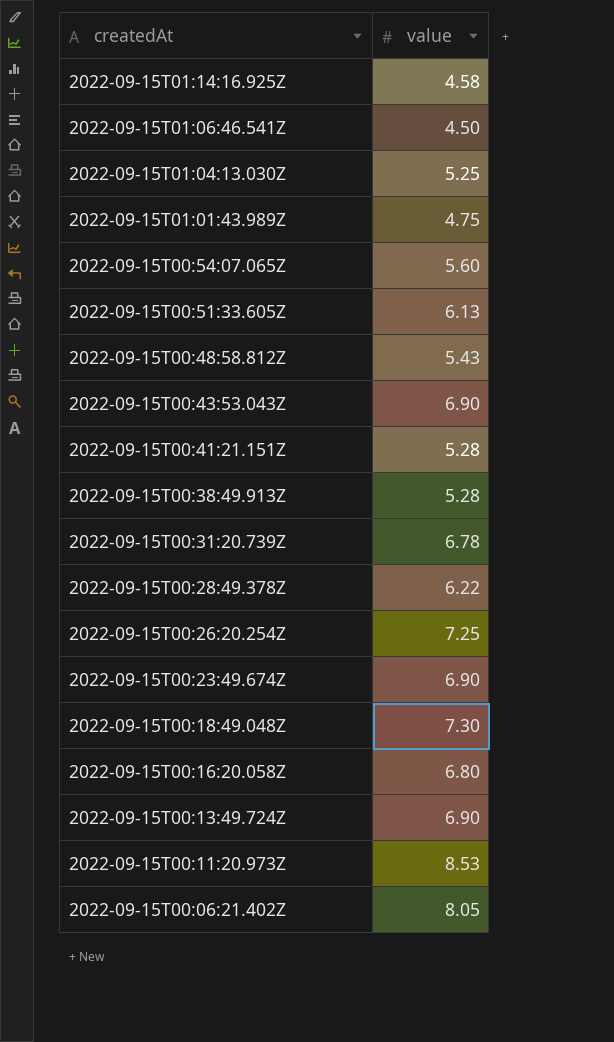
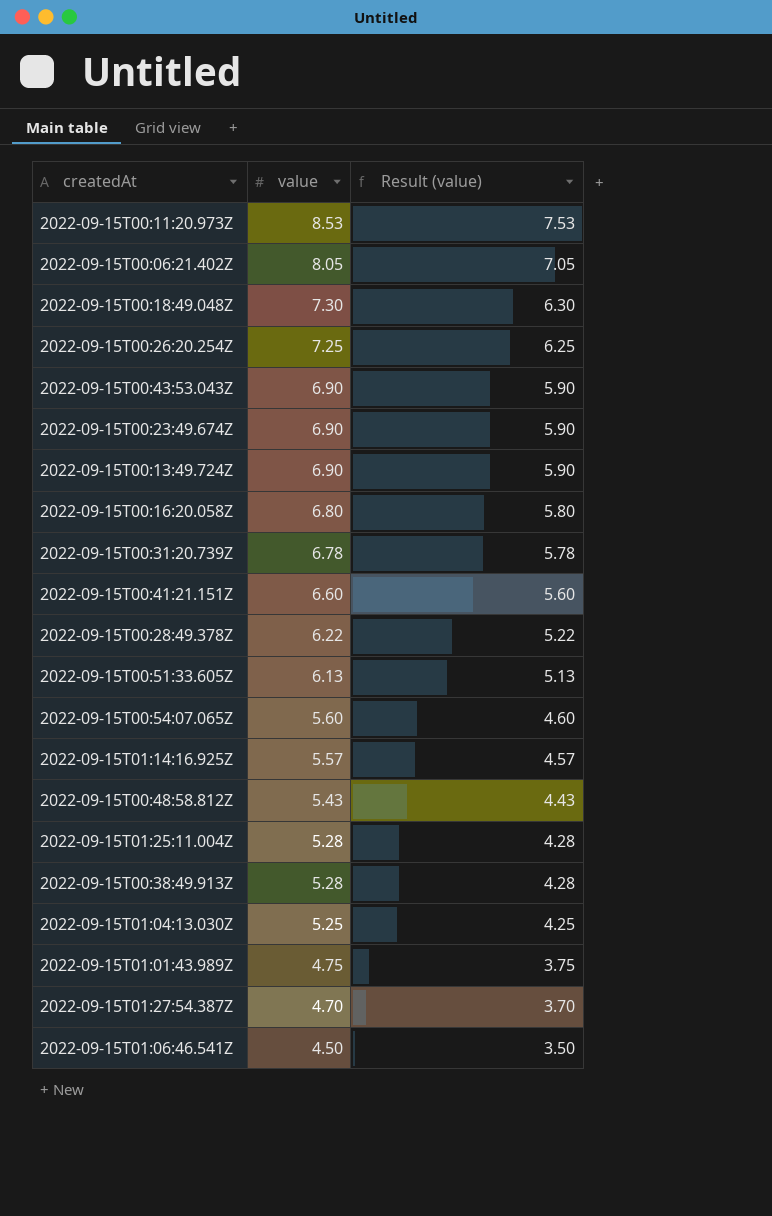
row order: createdAt descending -> value descending
column Result (value) | formula: none -> [value] - 1
2022-09-15T00:41:21.151Z | value: 5.28 -> 6.60
2022-09-15T01:14:16.925Z | value: 4.58 -> 5.57
row 2022-09-15T01:25:11.004Z: none -> 5.28 | 4.28
row 2022-09-15T01:27:54.387Z: none -> 4.70 | 3.70

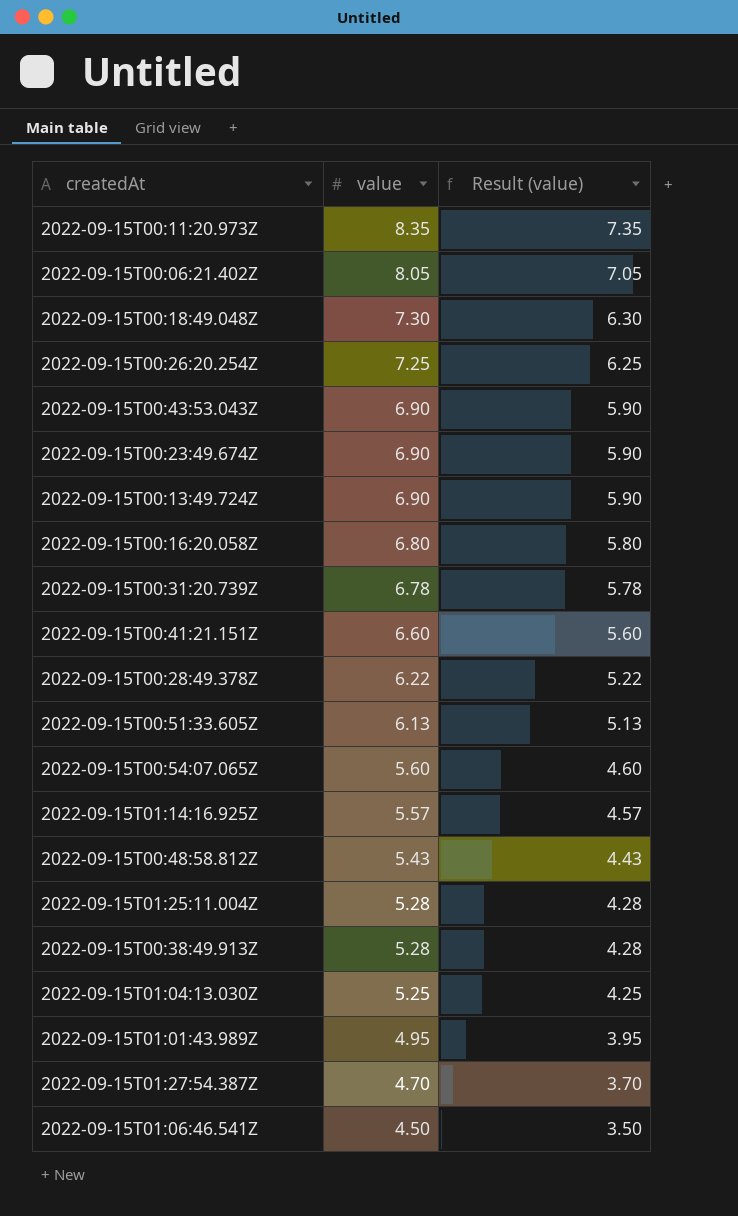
2022-09-15T00:11:20.973Z | value: 8.53 -> 8.35
2022-09-15T00:11:20.973Z | Result (value): 7.53 -> 7.35
2022-09-15T01:01:43.989Z | value: 4.75 -> 4.95
2022-09-15T01:01:43.989Z | Result (value): 3.75 -> 3.95

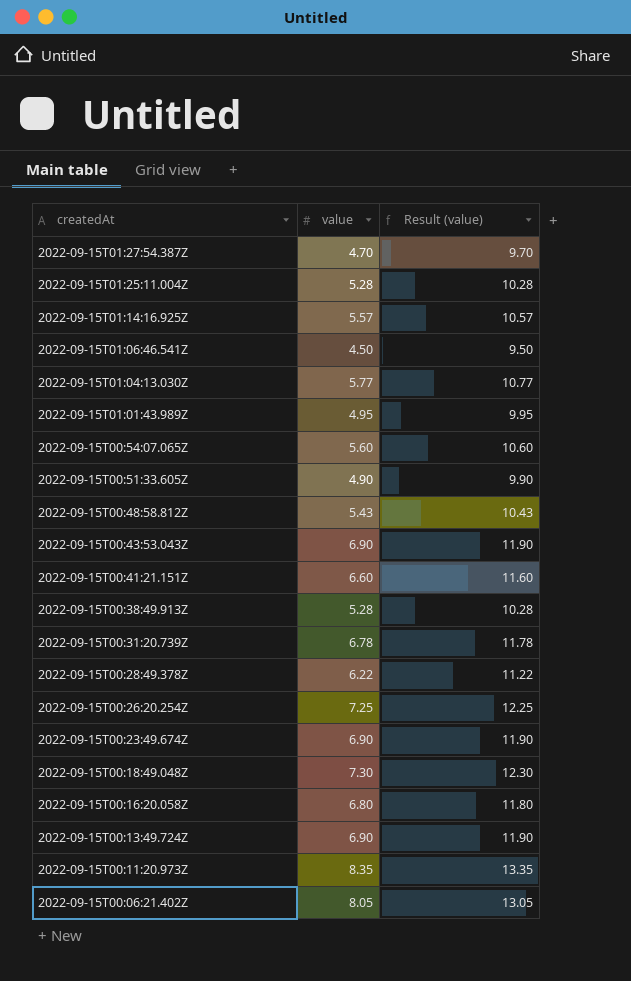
row order: value descending -> createdAt descending
column Result (value) | formula: [value] - 1 -> [value] + 5
2022-09-15T01:04:13.030Z | value: 5.25 -> 5.77
2022-09-15T00:51:33.605Z | value: 6.13 -> 4.90

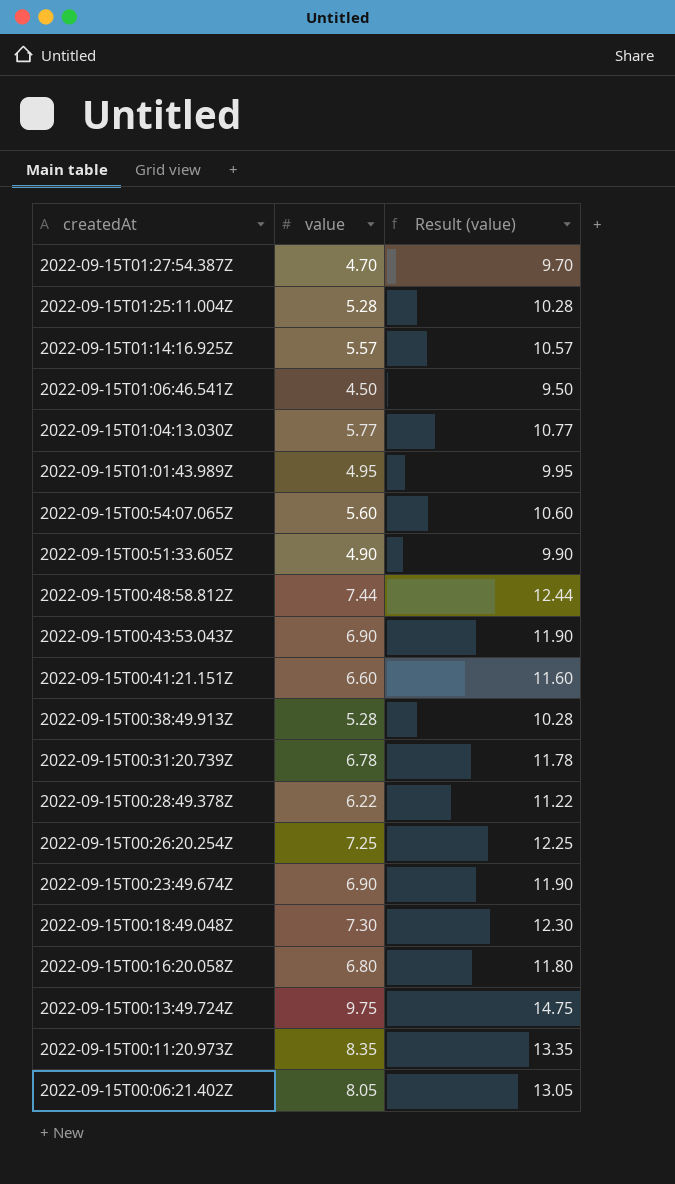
2022-09-15T00:48:58.812Z | value: 5.43 -> 7.44
2022-09-15T00:48:58.812Z | Result (value): 10.43 -> 12.44
2022-09-15T00:13:49.724Z | value: 6.90 -> 9.75
2022-09-15T00:13:49.724Z | Result (value): 11.90 -> 14.75

